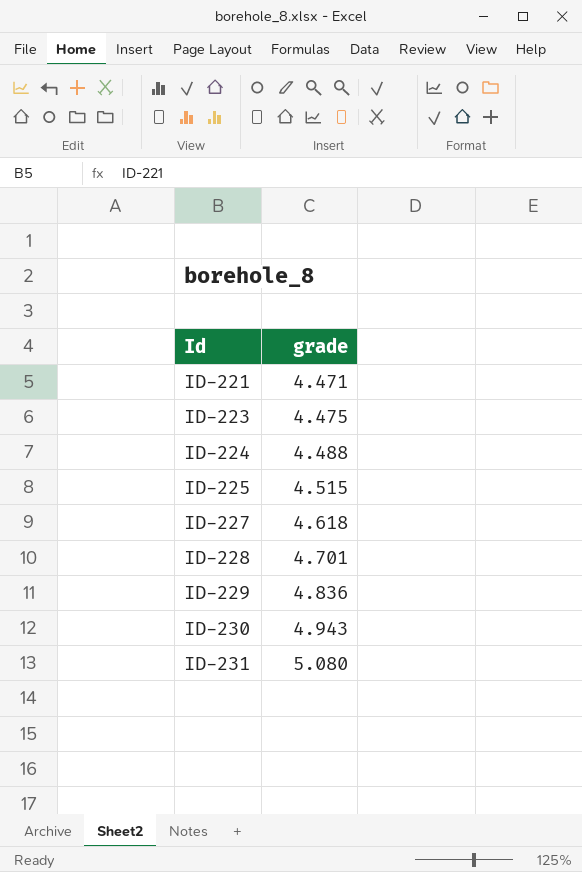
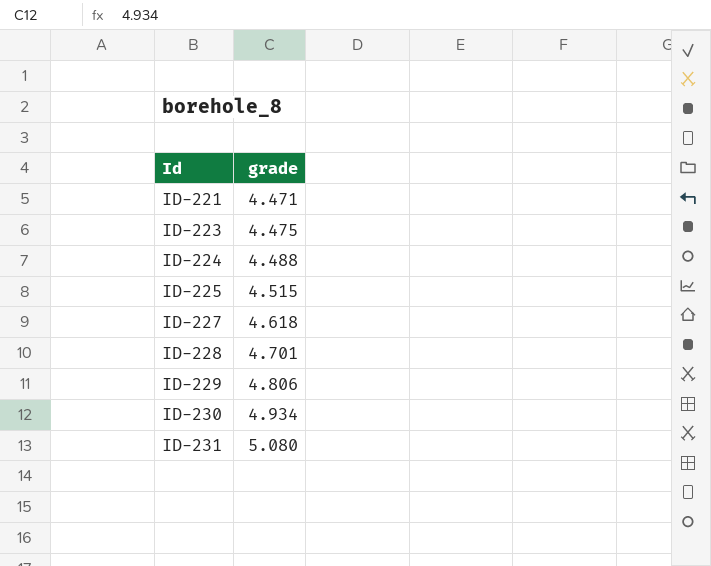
ID-229 | grade: 4.836 -> 4.806
ID-230 | grade: 4.943 -> 4.934

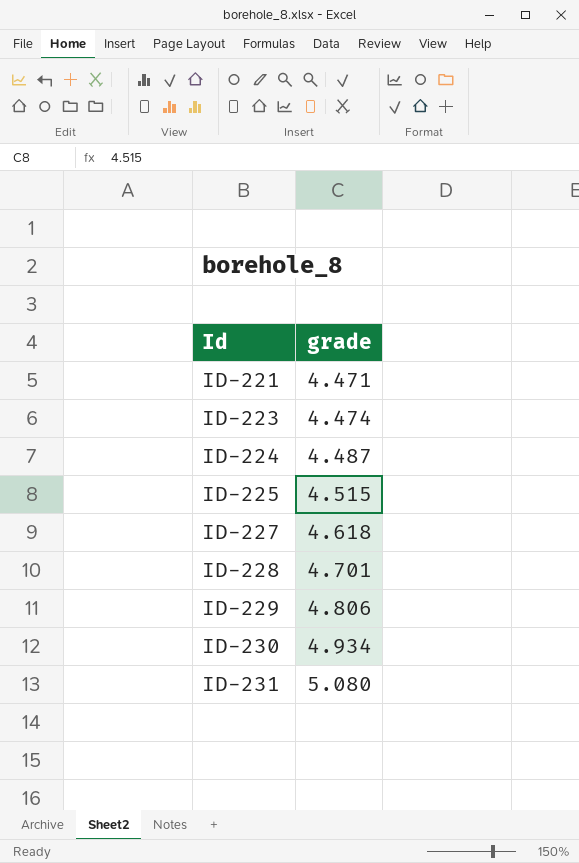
ID-223 | grade: 4.475 -> 4.474
ID-224 | grade: 4.488 -> 4.487

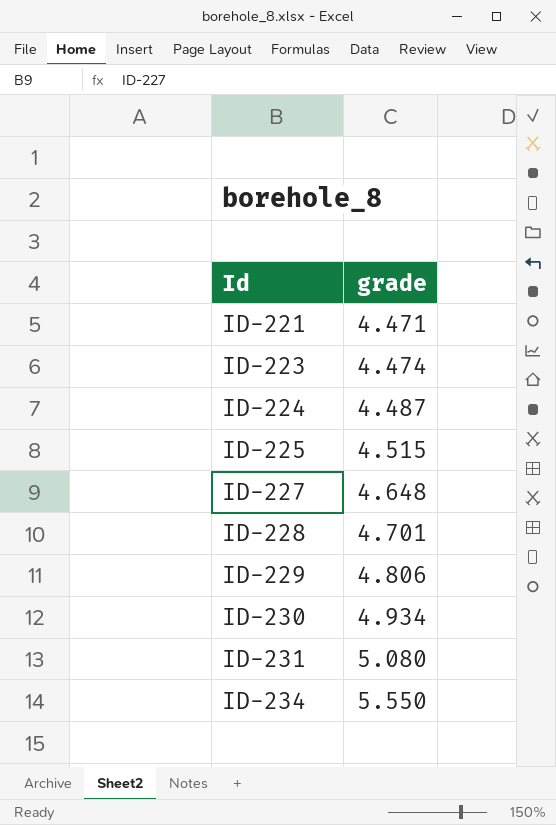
ID-227 | grade: 4.618 -> 4.648
row ID-234: none -> 5.550

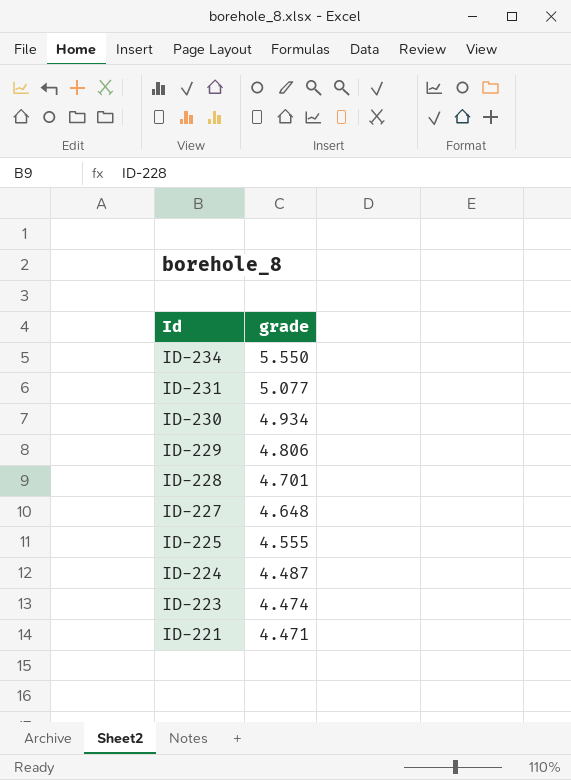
row order: Id ascending -> Id descending
ID-231 | grade: 5.080 -> 5.077
ID-225 | grade: 4.515 -> 4.555

